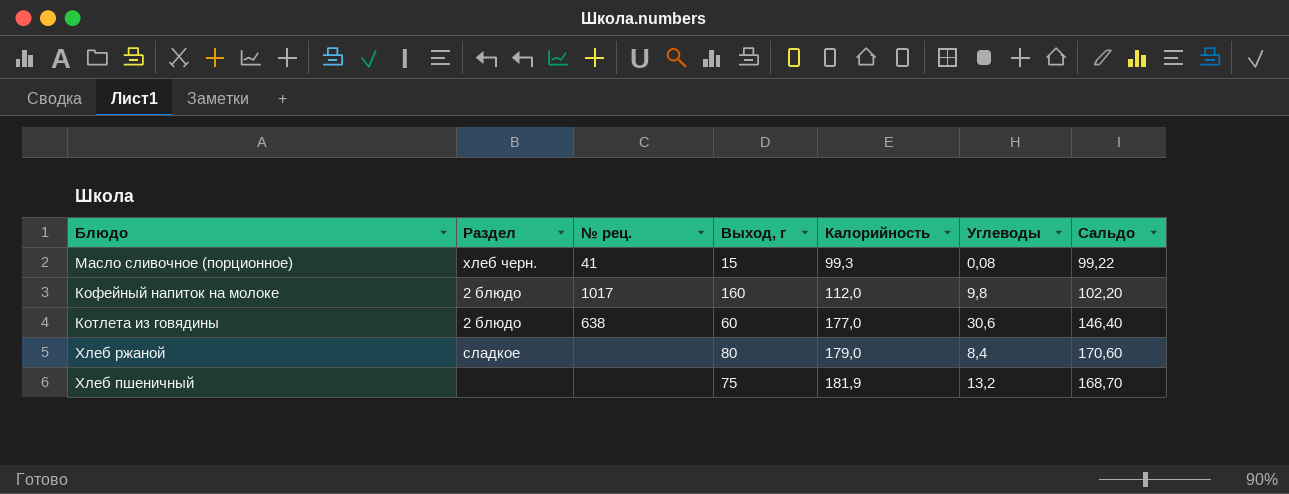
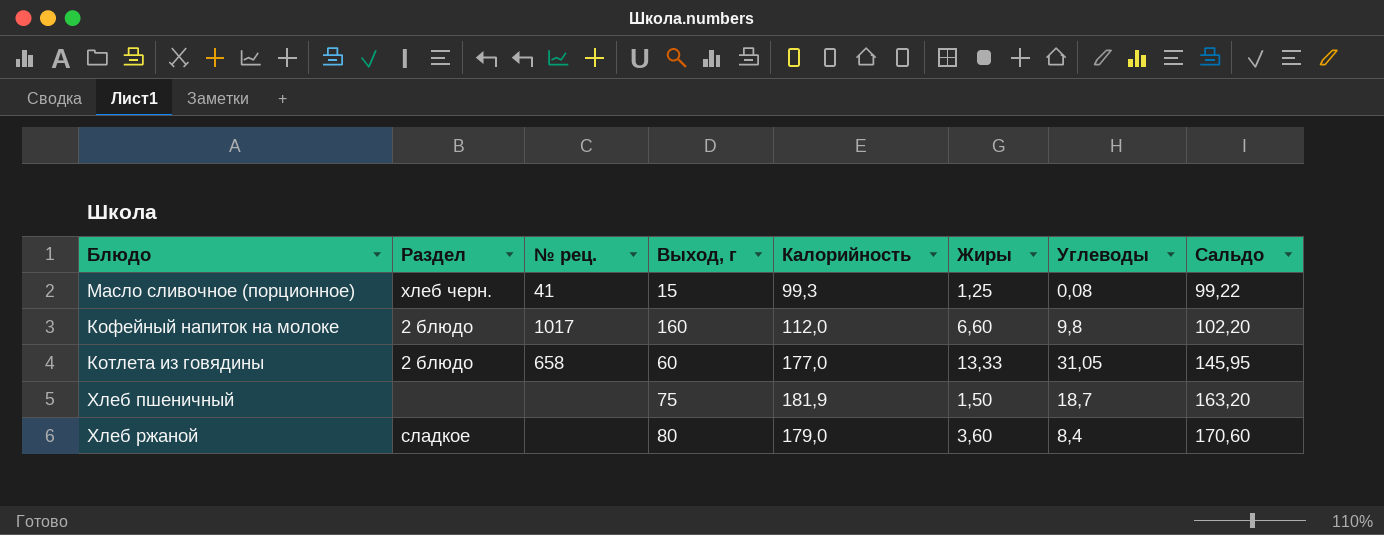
row order: Калорийность ascending -> Сальдо ascending
column Жиры | position: none -> 6
Котлета из говядины | № рец.: 638 -> 658
Котлета из говядины | Углеводы: 30,6 -> 31,05
Котлета из говядины | Сальдо: 146,40 -> 145,95
Хлеб пшеничный | Углеводы: 13,2 -> 18,7
Хлеб пшеничный | Сальдо: 168,70 -> 163,20

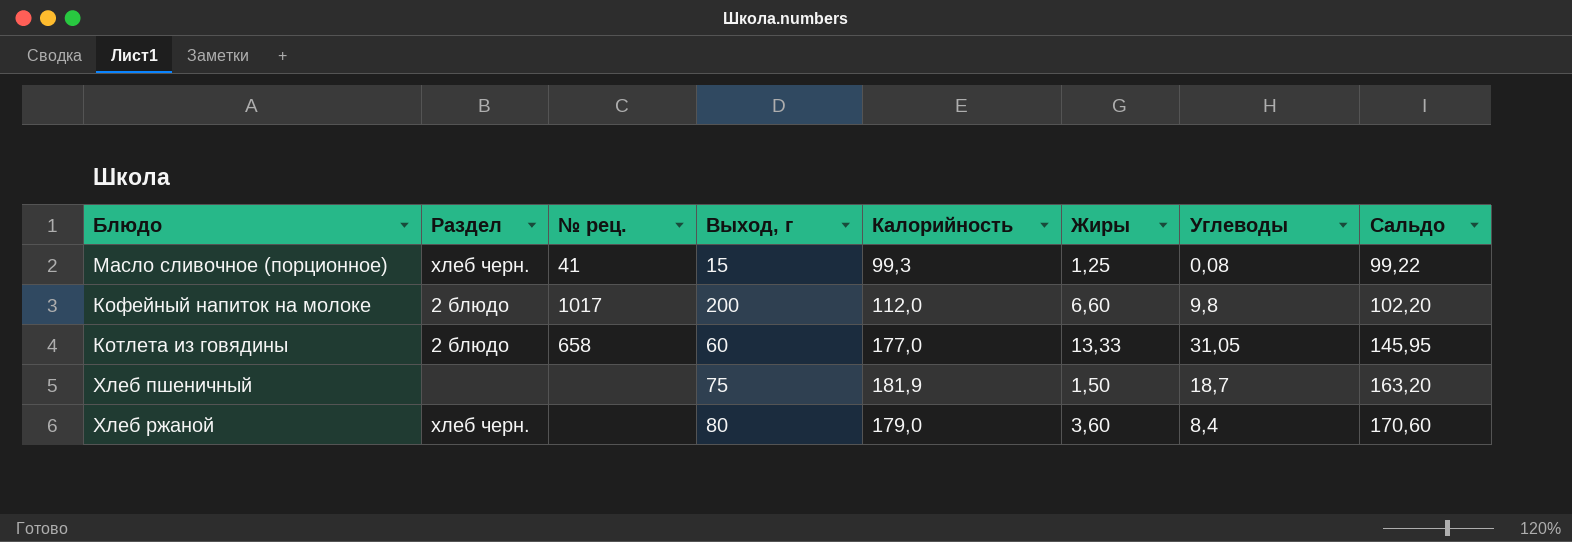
Кофейный напиток на молоке | Выход, г: 160 -> 200
Хлеб ржаной | Раздел: сладкое -> хлеб черн.

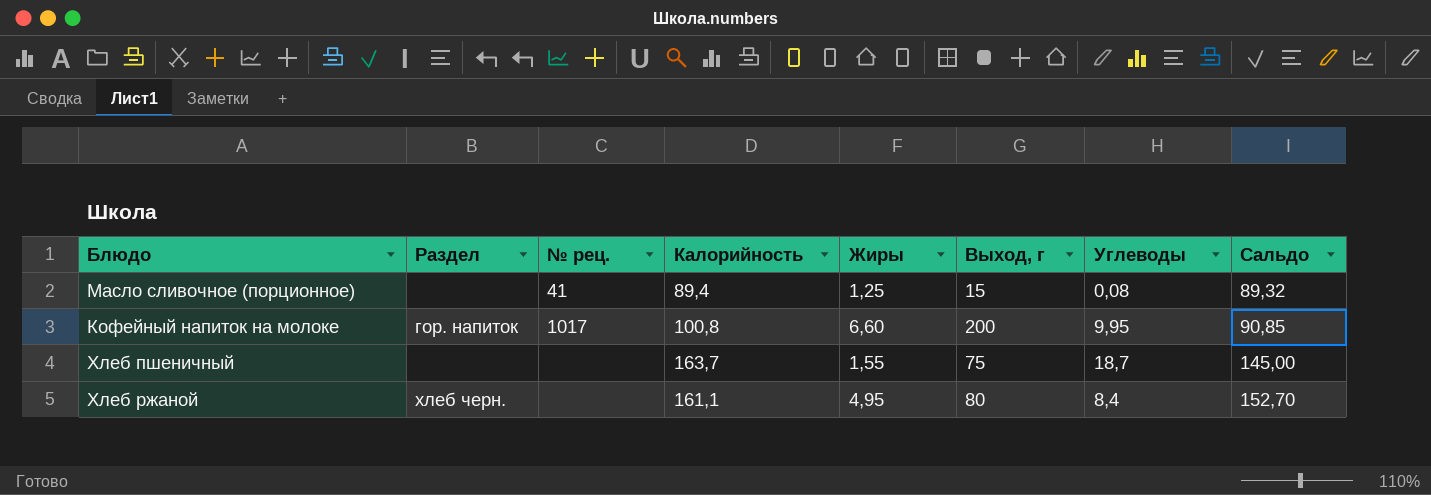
column Выход, г | position: 4 -> 6
row Котлета из говядины: 2 блюдо | 658 | 60 | 177,0 | 13,33 | 31,05 | 145,95 -> none
Масло сливочное (порционное) | Раздел: хлеб черн. -> none
Масло сливочное (порционное) | Калорийность: 99,3 -> 89,4
Масло сливочное (порционное) | Сальдо: 99,22 -> 89,32
Кофейный напиток на молоке | Раздел: 2 блюдо -> гор. напиток
Кофейный напиток на молоке | Калорийность: 112,0 -> 100,8
Кофейный напиток на молоке | Углеводы: 9,8 -> 9,95
Кофейный напиток на молоке | Сальдо: 102,20 -> 90,85
Хлеб пшеничный | Калорийность: 181,9 -> 163,7
Хлеб пшеничный | Жиры: 1,50 -> 1,55
Хлеб пшеничный | Сальдо: 163,20 -> 145,00
Хлеб ржаной | Калорийность: 179,0 -> 161,1
Хлеб ржаной | Жиры: 3,60 -> 4,95
Хлеб ржаной | Сальдо: 170,60 -> 152,70

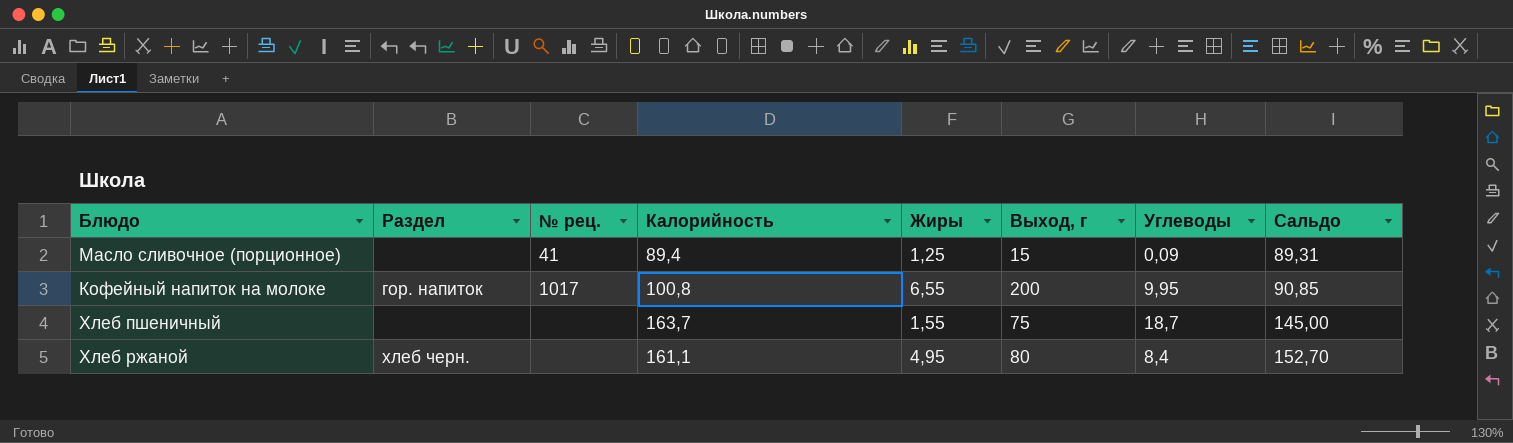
Масло сливочное (порционное) | Углеводы: 0,08 -> 0,09
Масло сливочное (порционное) | Сальдо: 89,32 -> 89,31
Кофейный напиток на молоке | Жиры: 6,60 -> 6,55

